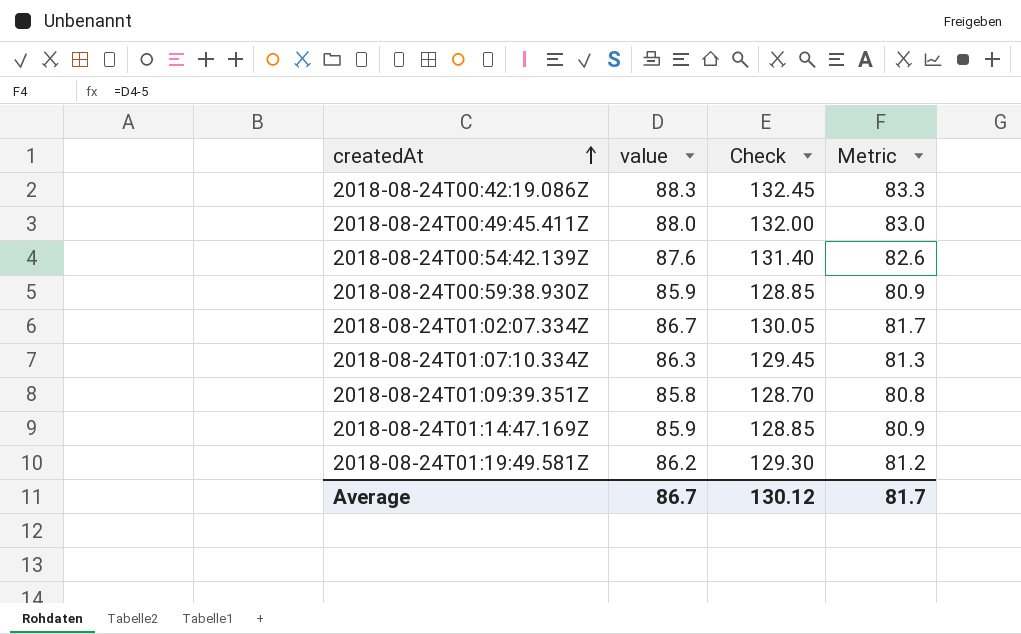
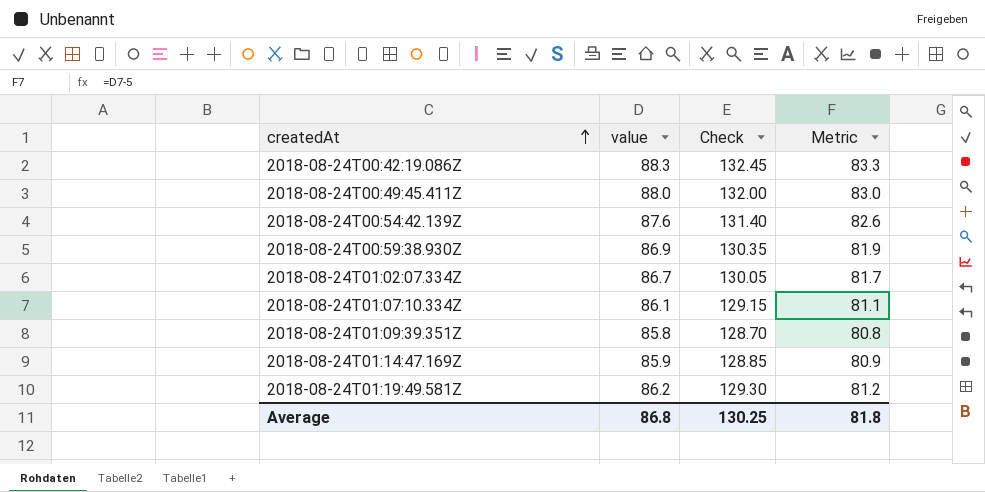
2018-08-24T00:59:38.930Z | value: 85.9 -> 86.9
2018-08-24T00:59:38.930Z | Check: 128.85 -> 130.35
2018-08-24T00:59:38.930Z | Metric: 80.9 -> 81.9
2018-08-24T01:07:10.334Z | value: 86.3 -> 86.1
2018-08-24T01:07:10.334Z | Check: 129.45 -> 129.15
2018-08-24T01:07:10.334Z | Metric: 81.3 -> 81.1
Average | value: 86.7 -> 86.8
Average | Check: 130.12 -> 130.25
Average | Metric: 81.7 -> 81.8

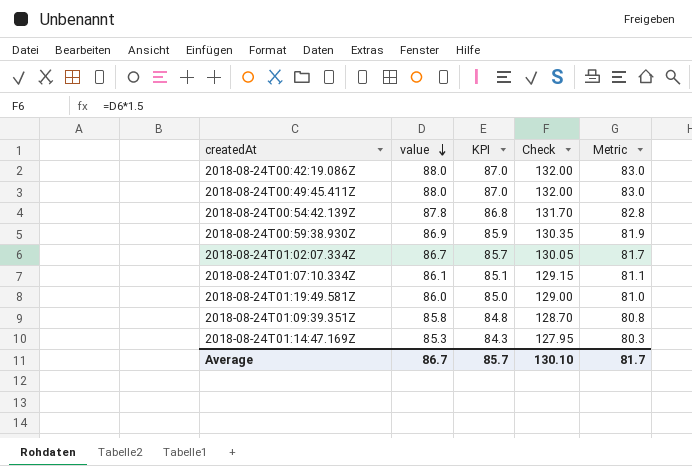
row order: createdAt ascending -> value descending
column KPI | formula: none -> [value] - 1
2018-08-24T00:42:19.086Z | value: 88.3 -> 88.0
2018-08-24T00:42:19.086Z | Check: 132.45 -> 132.00
2018-08-24T00:42:19.086Z | Metric: 83.3 -> 83.0
2018-08-24T00:54:42.139Z | value: 87.6 -> 87.8
2018-08-24T00:54:42.139Z | Check: 131.40 -> 131.70
2018-08-24T00:54:42.139Z | Metric: 82.6 -> 82.8
2018-08-24T01:19:49.581Z | value: 86.2 -> 86.0
2018-08-24T01:19:49.581Z | Check: 129.30 -> 129.00
2018-08-24T01:19:49.581Z | Metric: 81.2 -> 81.0
2018-08-24T01:14:47.169Z | value: 85.9 -> 85.3
2018-08-24T01:14:47.169Z | Check: 128.85 -> 127.95
2018-08-24T01:14:47.169Z | Metric: 80.9 -> 80.3
Average | value: 86.8 -> 86.7
Average | Check: 130.25 -> 130.10
Average | Metric: 81.8 -> 81.7

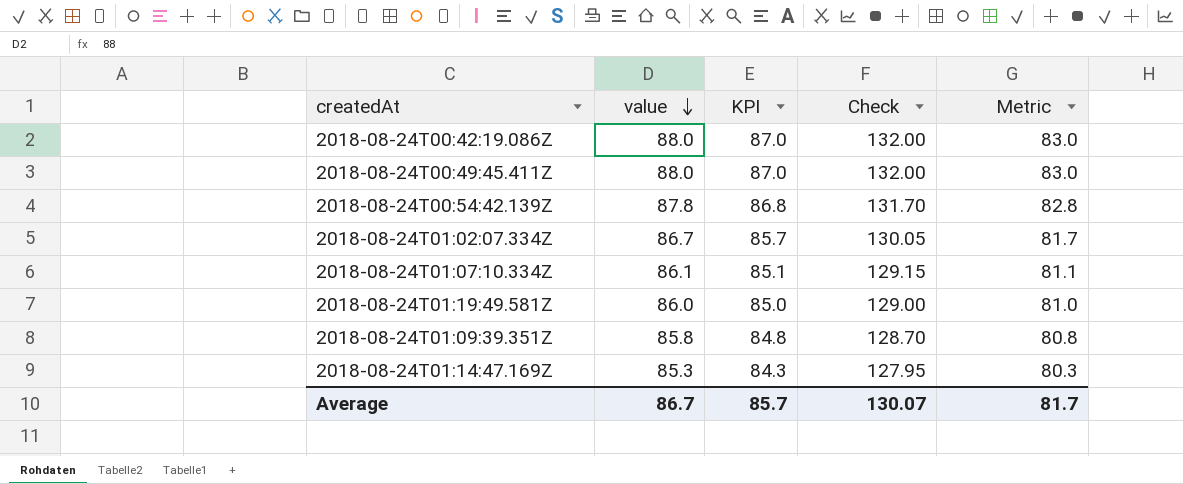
row 2018-08-24T00:59:38.930Z: 86.9 | 85.9 | 130.35 | 81.9 -> none
Average | Check: 130.10 -> 130.07

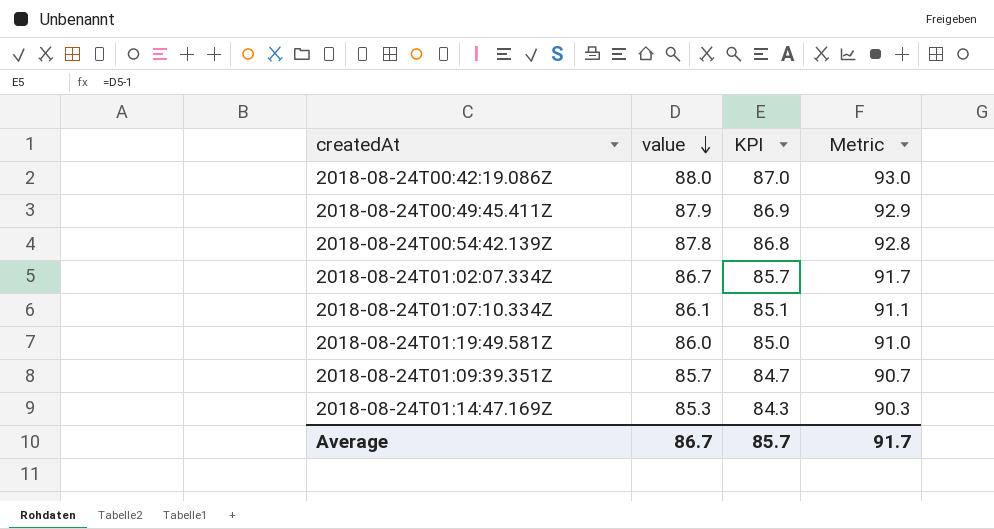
column Check | formula: [value] * 1.5 -> none
column Metric | formula: [value] - 5 -> [value] + 5
2018-08-24T00:49:45.411Z | value: 88.0 -> 87.9
2018-08-24T00:49:45.411Z | KPI: 87.0 -> 86.9
2018-08-24T01:09:39.351Z | value: 85.8 -> 85.7
2018-08-24T01:09:39.351Z | KPI: 84.8 -> 84.7
Average | Metric: 81.7 -> 91.7

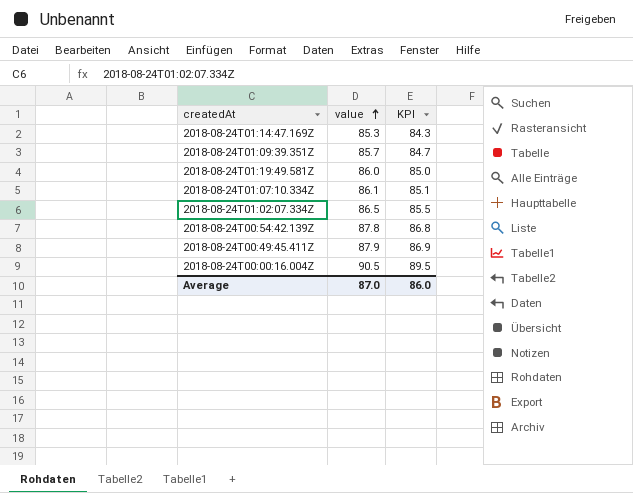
row order: value descending -> value ascending
column Metric | formula: [value] + 5 -> none
row 2018-08-24T00:42:19.086Z: 88.0 | 87.0 | 93.0 -> none
2018-08-24T01:02:07.334Z | value: 86.7 -> 86.5
2018-08-24T01:02:07.334Z | KPI: 85.7 -> 85.5
row 2018-08-24T00:00:16.004Z: none -> 90.5 | 89.5
Average | value: 86.7 -> 87.0
Average | KPI: 85.7 -> 86.0

